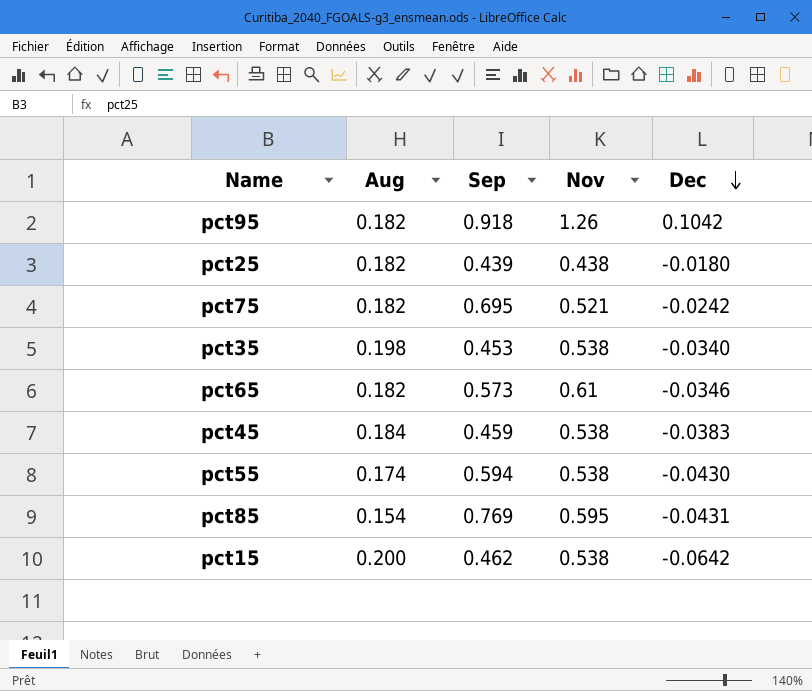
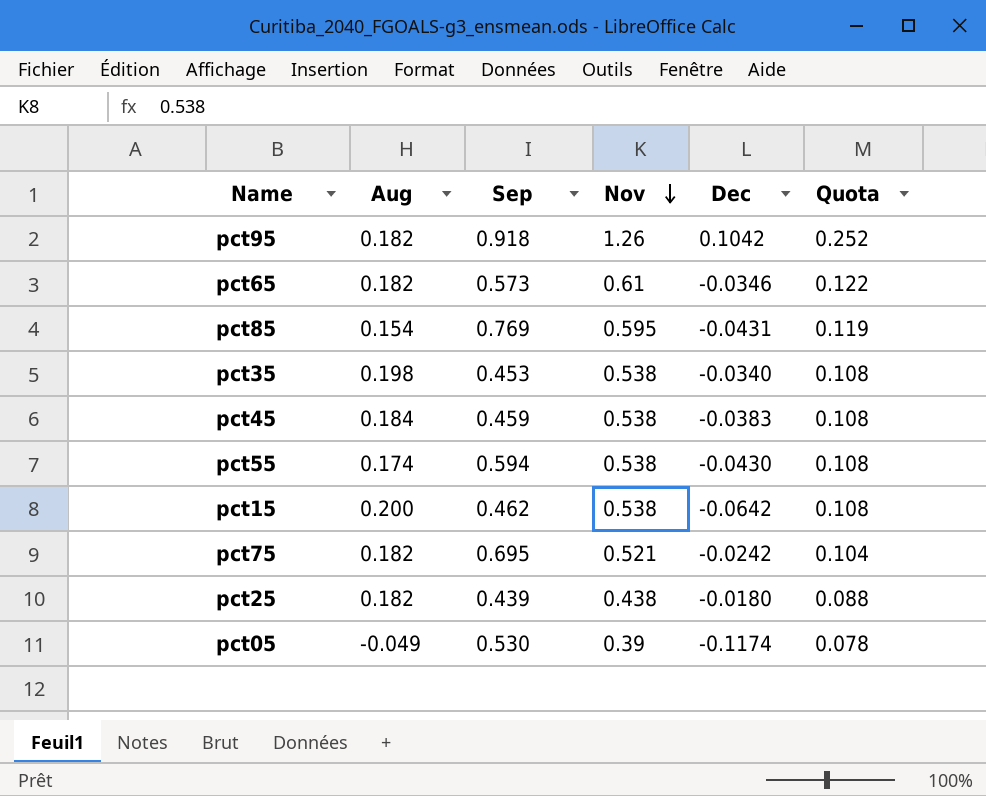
row order: Dec descending -> Nov descending
column Quota | formula: none -> [Nov] * 0.2
row pct05: none -> -0.049 | 0.530 | 0.39 | -0.1174 | 0.078

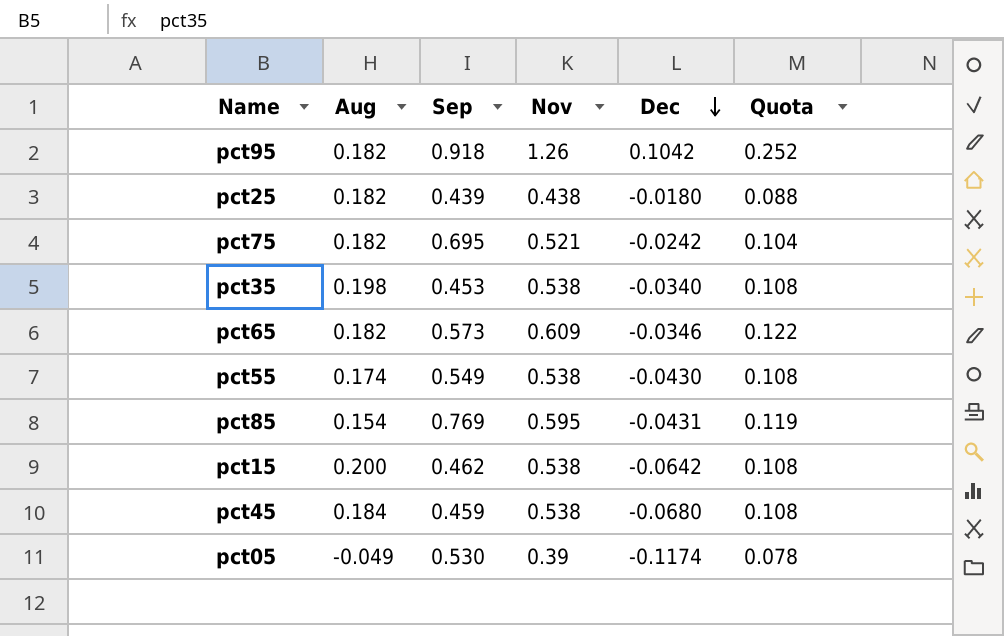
row order: Nov descending -> Dec descending
pct65 | Nov: 0.61 -> 0.609
pct55 | Sep: 0.594 -> 0.549
pct45 | Dec: -0.0383 -> -0.0680

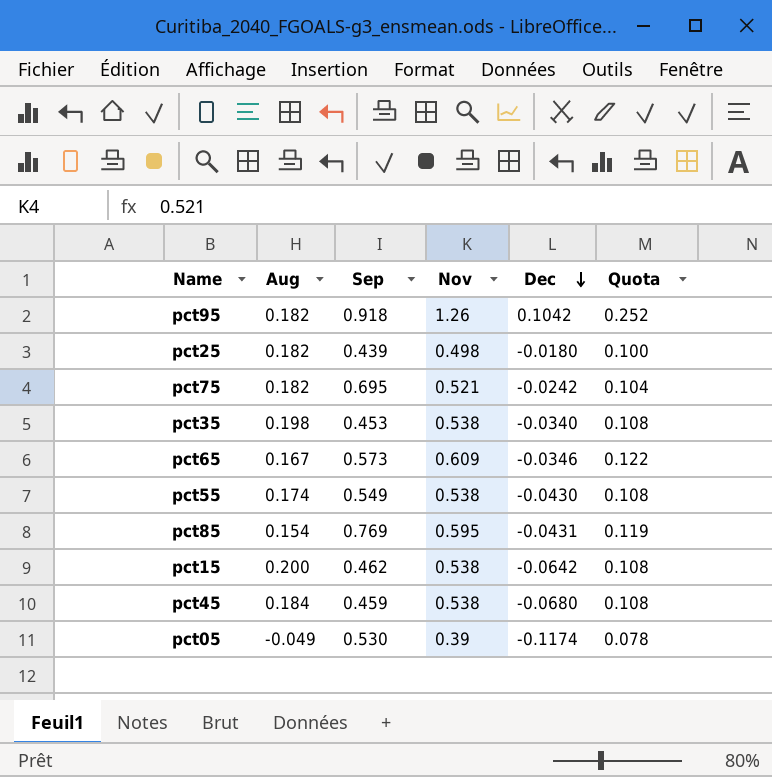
pct25 | Nov: 0.438 -> 0.498
pct25 | Quota: 0.088 -> 0.100
pct65 | Aug: 0.182 -> 0.167

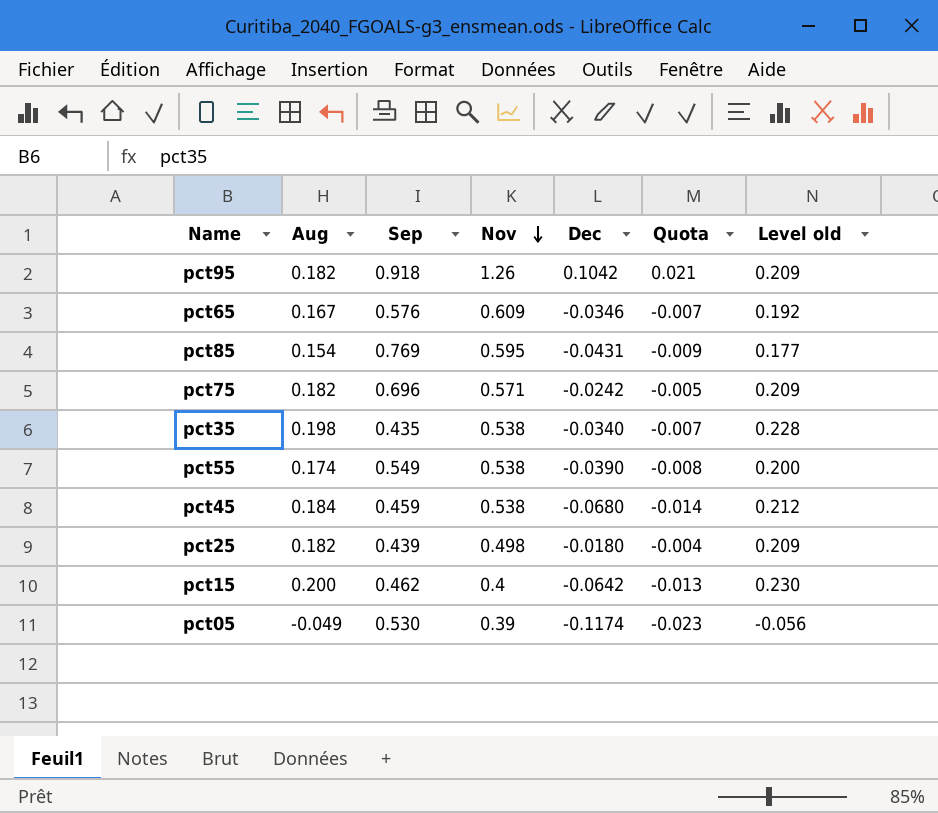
row order: Dec descending -> Nov descending
column Quota | formula: [Nov] * 0.2 -> [Dec] * 0.2
column Level old | formula: none -> [Aug] * 1.15
pct65 | Sep: 0.573 -> 0.576
pct75 | Sep: 0.695 -> 0.696
pct75 | Nov: 0.521 -> 0.571
pct35 | Sep: 0.453 -> 0.435
pct55 | Dec: -0.0430 -> -0.0390
pct15 | Nov: 0.538 -> 0.4

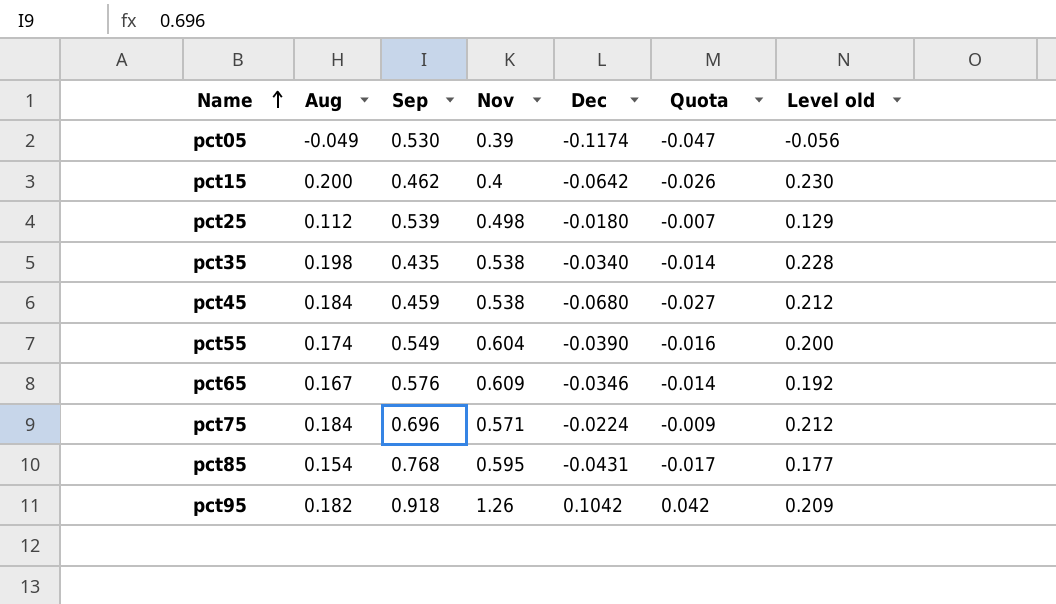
row order: Nov descending -> Name ascending
column Quota | formula: [Dec] * 0.2 -> [Dec] * 0.4
pct25 | Aug: 0.182 -> 0.112
pct25 | Sep: 0.439 -> 0.539
pct25 | Level old: 0.209 -> 0.129
pct55 | Nov: 0.538 -> 0.604
pct75 | Aug: 0.182 -> 0.184
pct75 | Dec: -0.0242 -> -0.0224
pct75 | Level old: 0.209 -> 0.212
pct85 | Sep: 0.769 -> 0.768

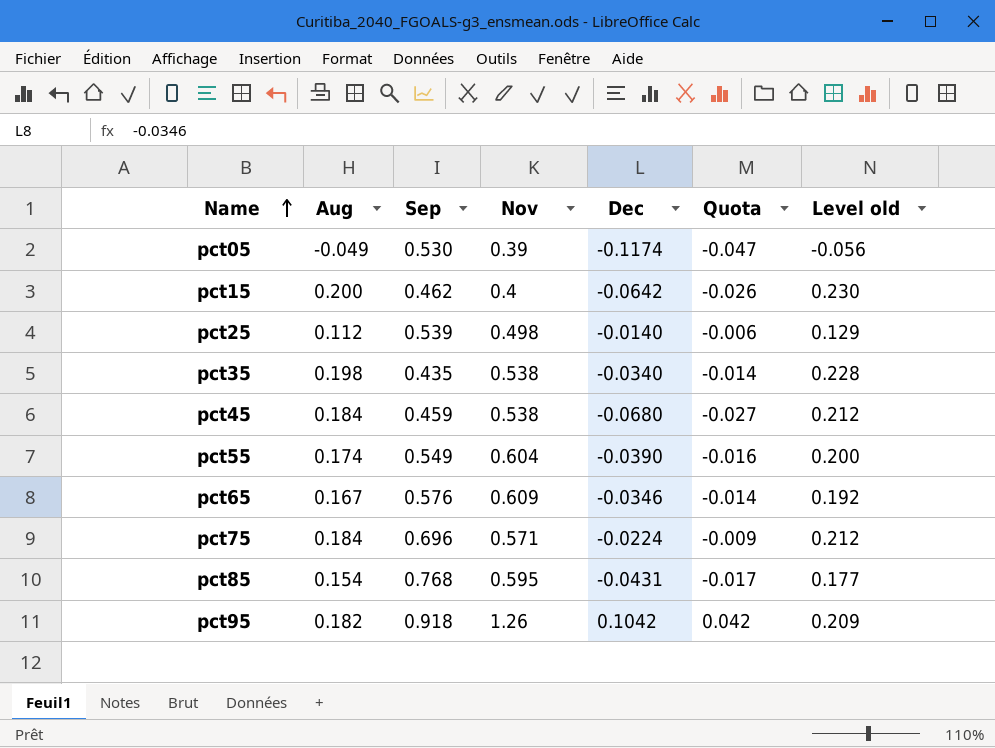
pct25 | Dec: -0.0180 -> -0.0140
pct25 | Quota: -0.007 -> -0.006

